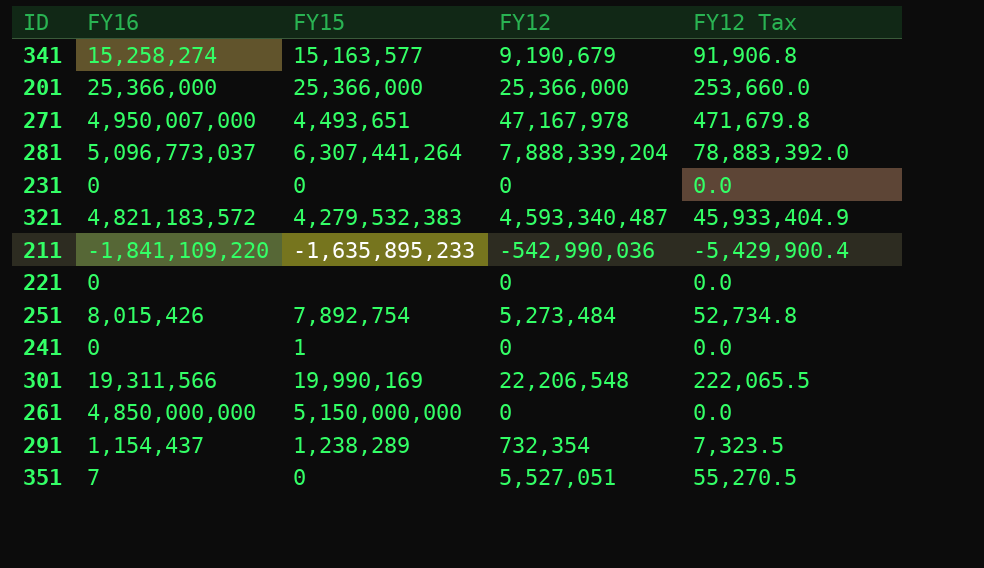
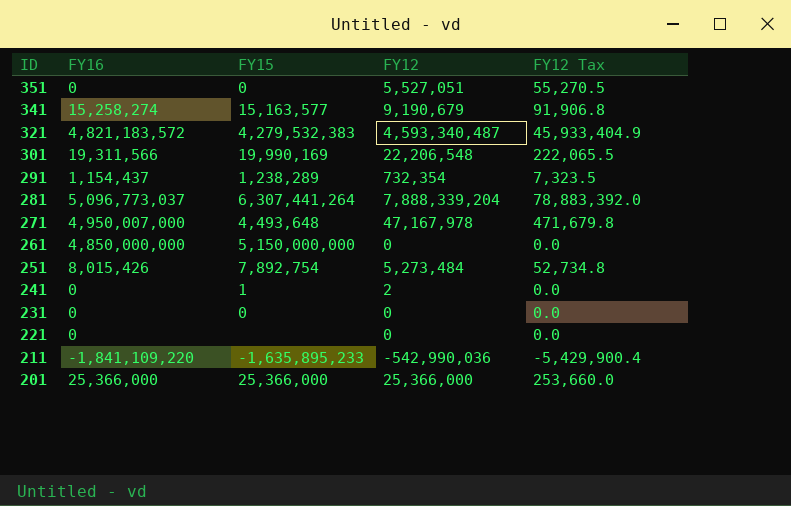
row order: none -> ID descending
351 | FY16: 7 -> 0
271 | FY15: 4,493,651 -> 4,493,648
241 | FY12: 0 -> 2

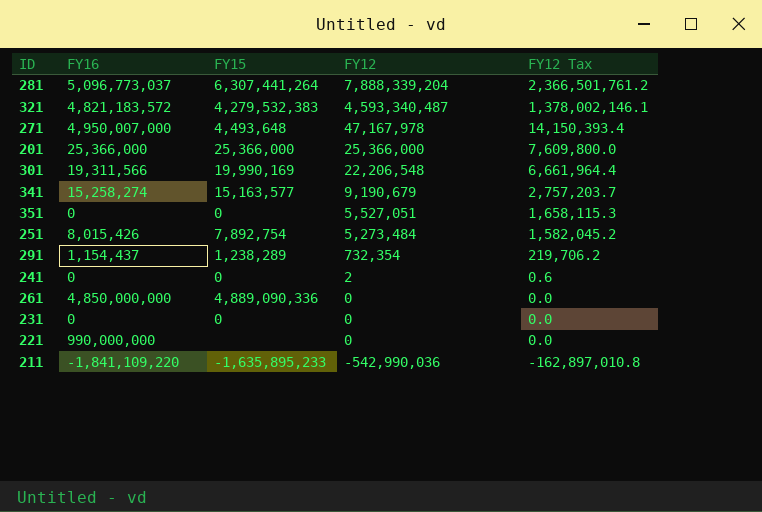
row order: ID descending -> FY12 descending
column FY12 Tax | formula: [FY12] * 0.01 -> [FY12] * 0.3
241 | FY15: 1 -> 0
261 | FY15: 5,150,000,000 -> 4,889,090,336
221 | FY16: 0 -> 990,000,000

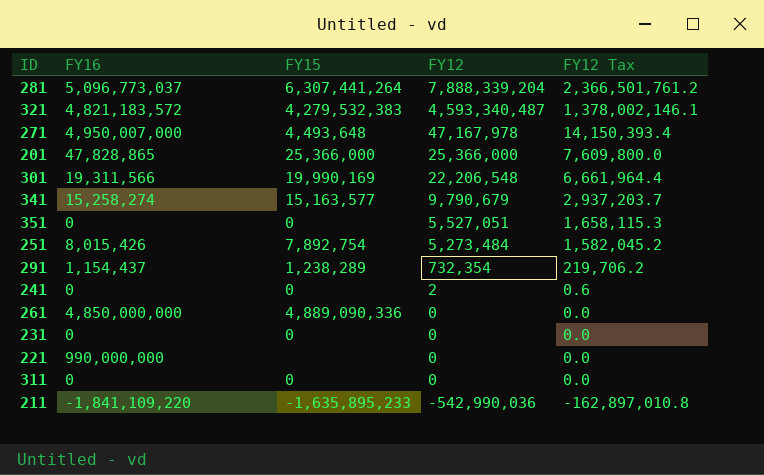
201 | FY16: 25,366,000 -> 47,828,865
341 | FY12: 9,190,679 -> 9,790,679
341 | FY12 Tax: 2,757,203.7 -> 2,937,203.7
row 311: none -> 0 | 0 | 0 | 0.0

